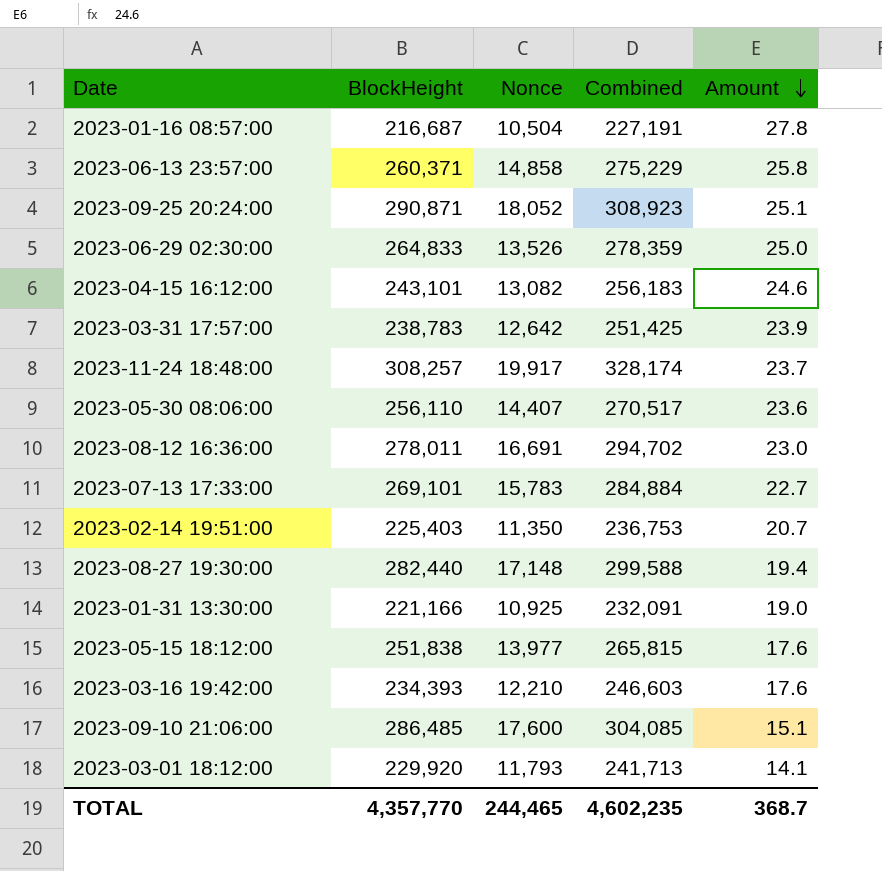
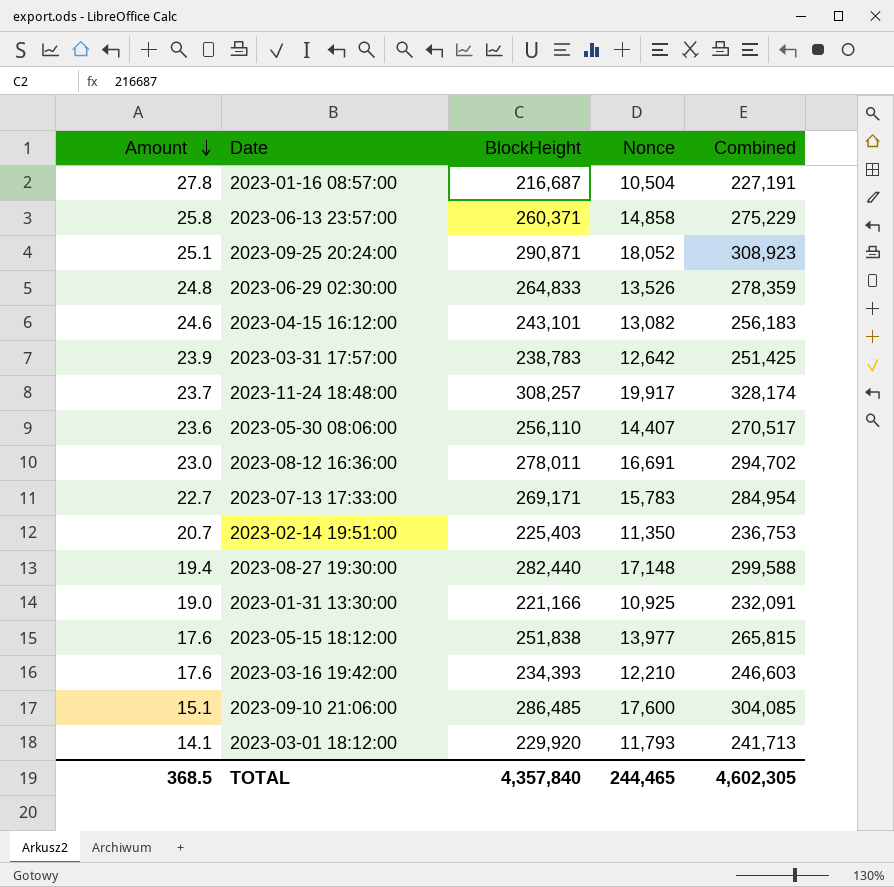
column Amount | position: 5 -> 1
2023-06-29 02:30:00 | Amount: 25.0 -> 24.8
2023-07-13 17:33:00 | BlockHeight: 269,101 -> 269,171
2023-07-13 17:33:00 | Combined: 284,884 -> 284,954
TOTAL | Amount: 368.7 -> 368.5
TOTAL | BlockHeight: 4,357,770 -> 4,357,840
TOTAL | Combined: 4,602,235 -> 4,602,305

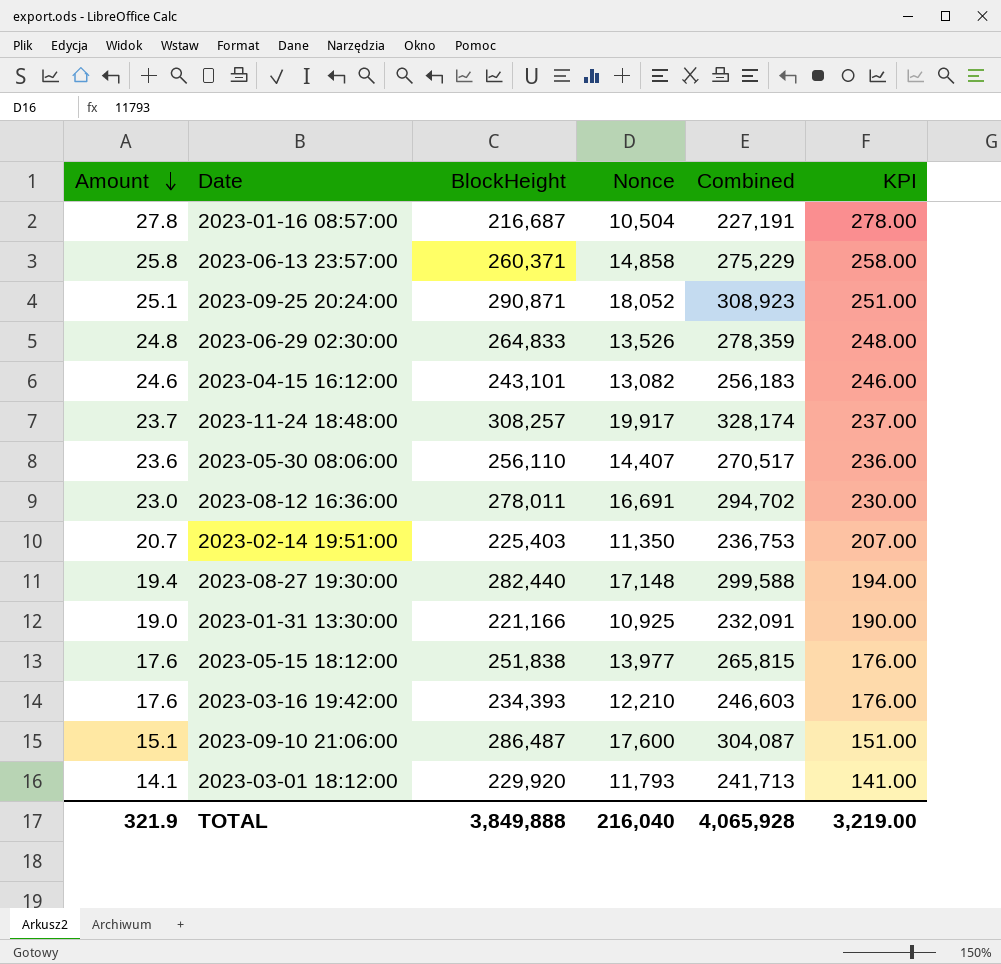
column KPI | formula: none -> [Amount] * 10
row 2023-03-31 17:57:00: 23.9 | 238,783 | 12,642 | 251,425 -> none
row 2023-07-13 17:33:00: 22.7 | 269,171 | 15,783 | 284,954 -> none
2023-09-10 21:06:00 | BlockHeight: 286,485 -> 286,487
2023-09-10 21:06:00 | Combined: 304,085 -> 304,087
TOTAL | Amount: 368.5 -> 321.9
TOTAL | BlockHeight: 4,357,840 -> 3,849,888
TOTAL | Nonce: 244,465 -> 216,040
TOTAL | Combined: 4,602,305 -> 4,065,928

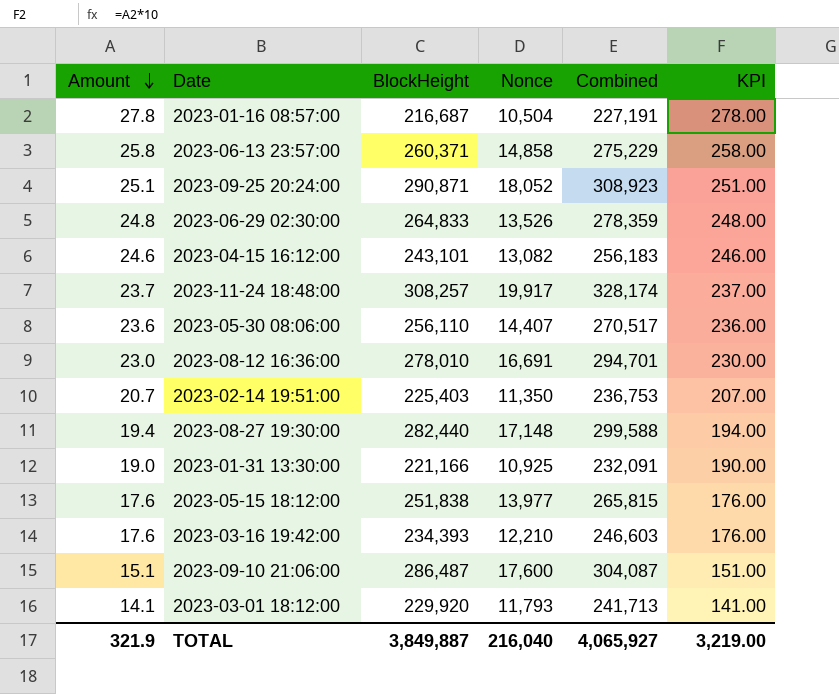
2023-08-12 16:36:00 | BlockHeight: 278,011 -> 278,010
2023-08-12 16:36:00 | Combined: 294,702 -> 294,701
TOTAL | BlockHeight: 3,849,888 -> 3,849,887
TOTAL | Combined: 4,065,928 -> 4,065,927

